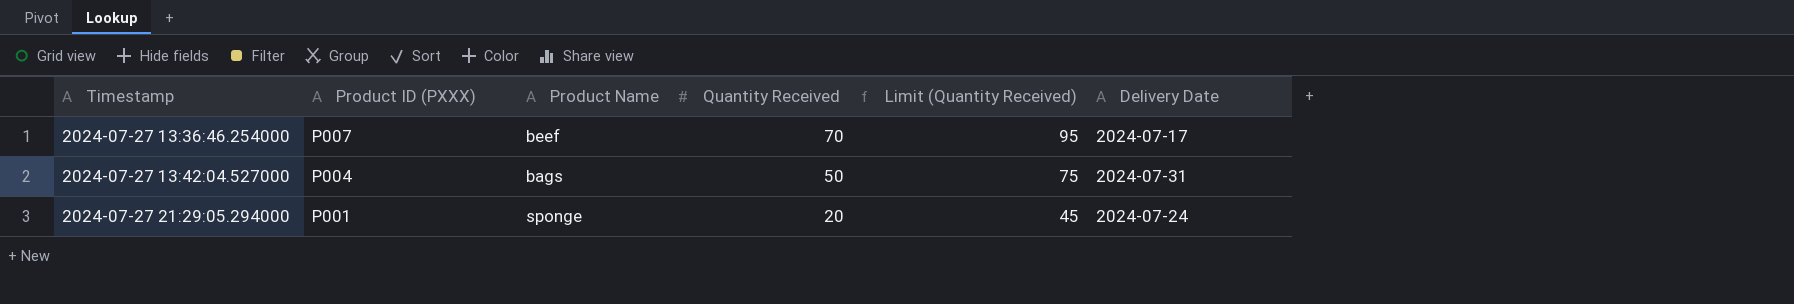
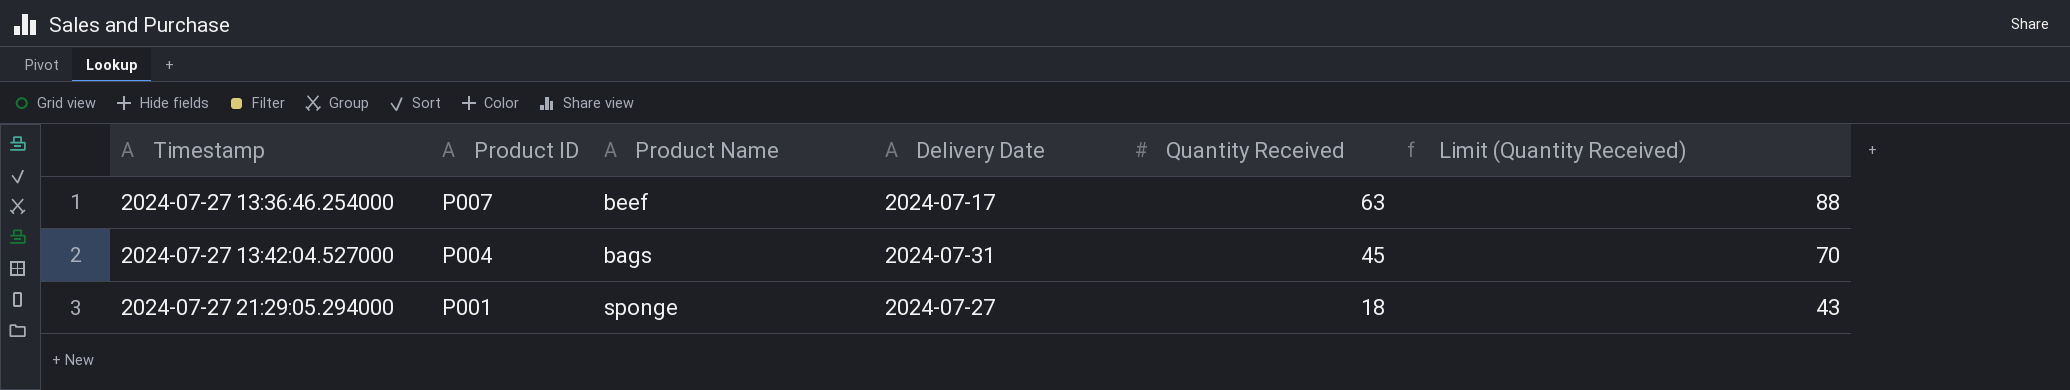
column name: Product ID (PXXX) -> Product ID
column Delivery Date | position: 6 -> 4
2024-07-27 13:36:46.254000 | Quantity Received: 70 -> 63
2024-07-27 13:36:46.254000 | Limit (Quantity Received): 95 -> 88
2024-07-27 13:42:04.527000 | Quantity Received: 50 -> 45
2024-07-27 13:42:04.527000 | Limit (Quantity Received): 75 -> 70
2024-07-27 21:29:05.294000 | Delivery Date: 2024-07-24 -> 2024-07-27
2024-07-27 21:29:05.294000 | Quantity Received: 20 -> 18
2024-07-27 21:29:05.294000 | Limit (Quantity Received): 45 -> 43

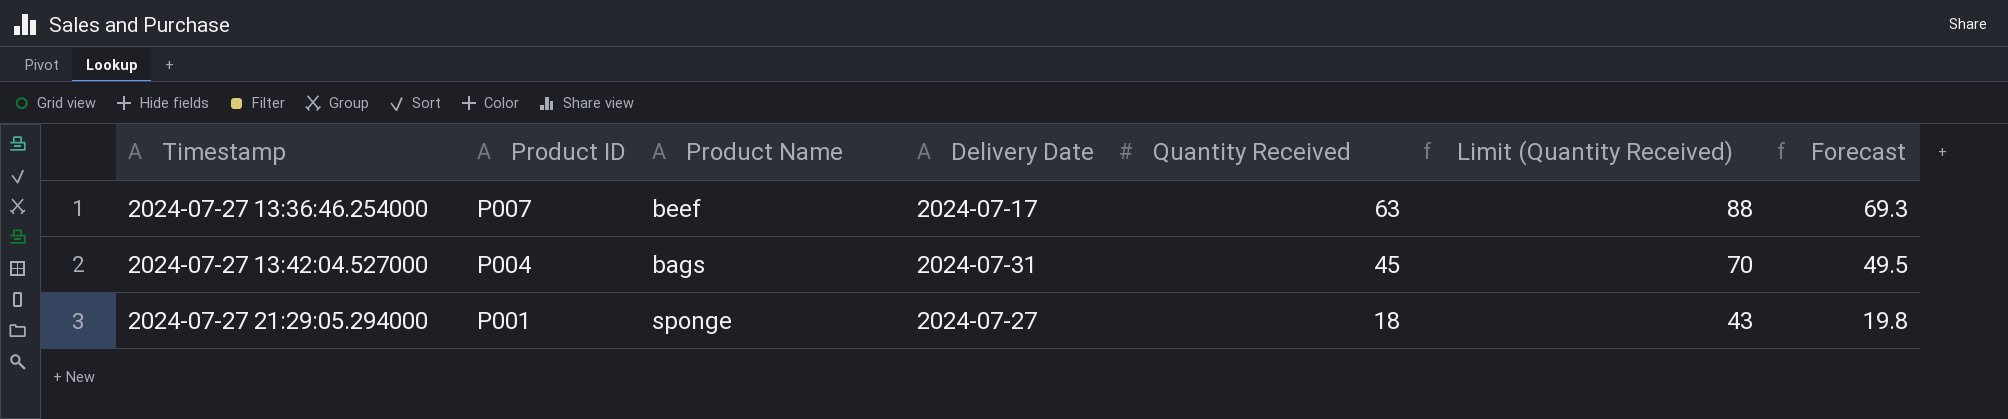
column Forecast | formula: none -> [Quantity Received] * 1.1

